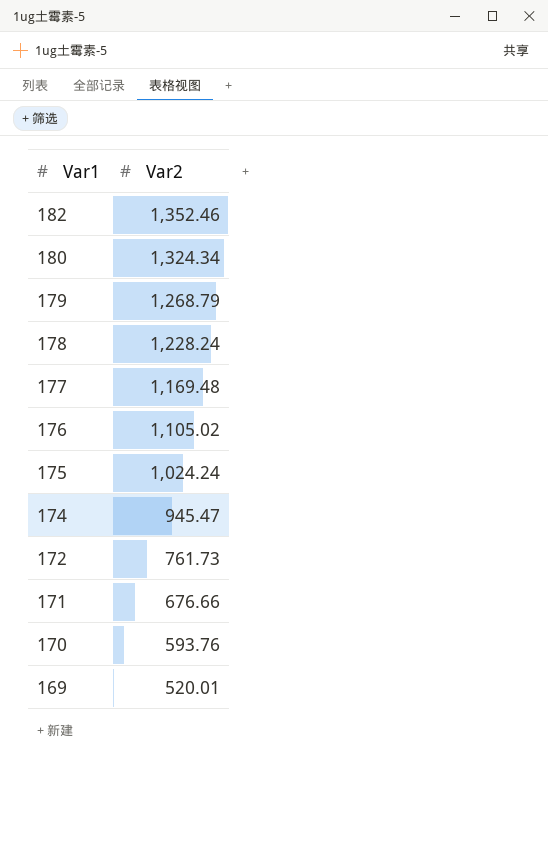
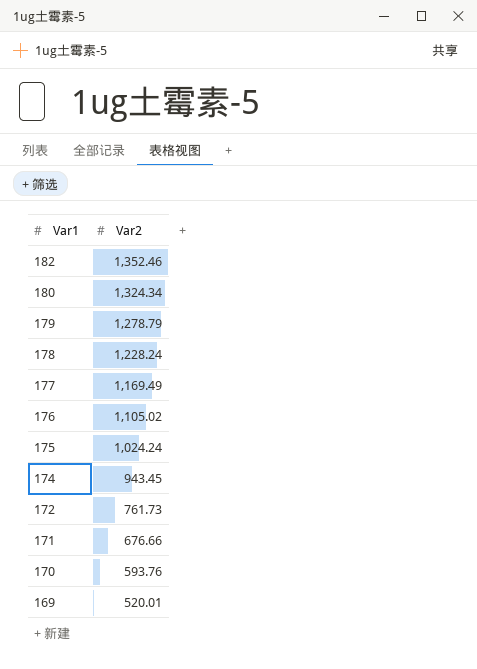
179 | Var2: 1,268.79 -> 1,278.79
177 | Var2: 1,169.48 -> 1,169.49
174 | Var2: 945.47 -> 943.45

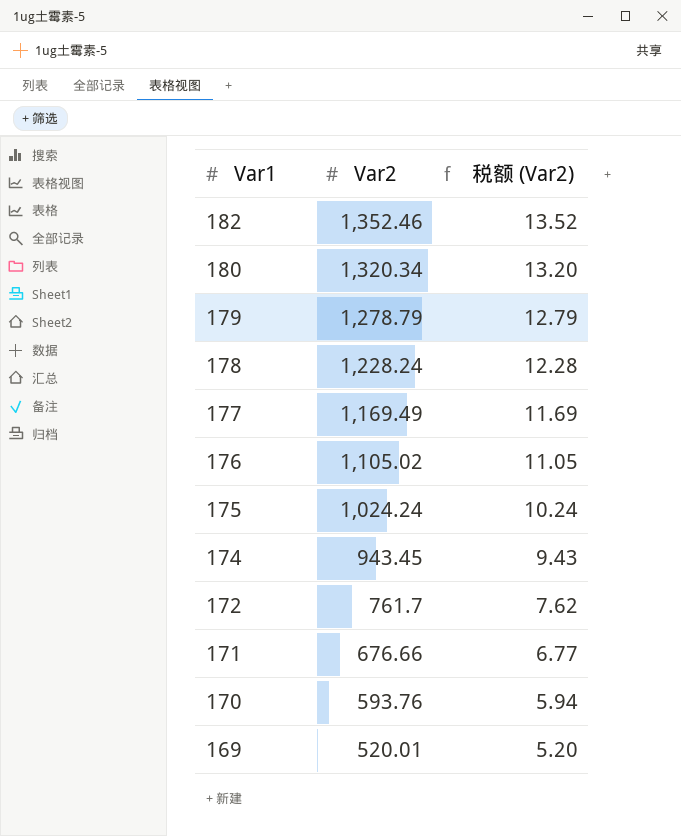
column 税额 (Var2) | formula: none -> [Var2] * 0.01
180 | Var2: 1,324.34 -> 1,320.34
172 | Var2: 761.73 -> 761.7

